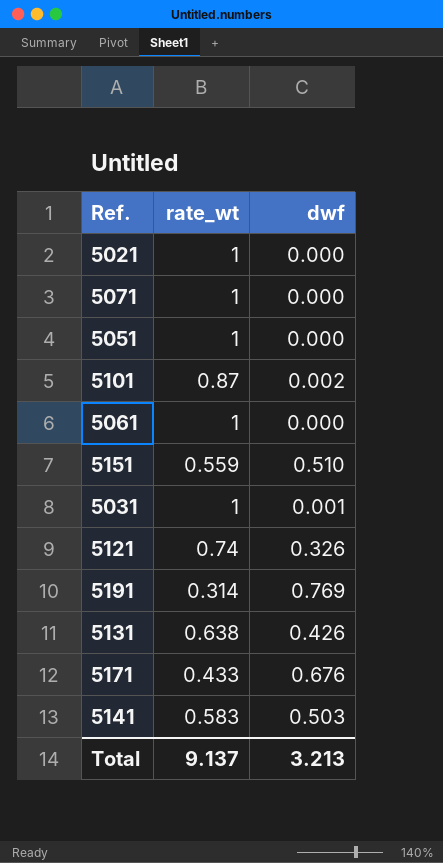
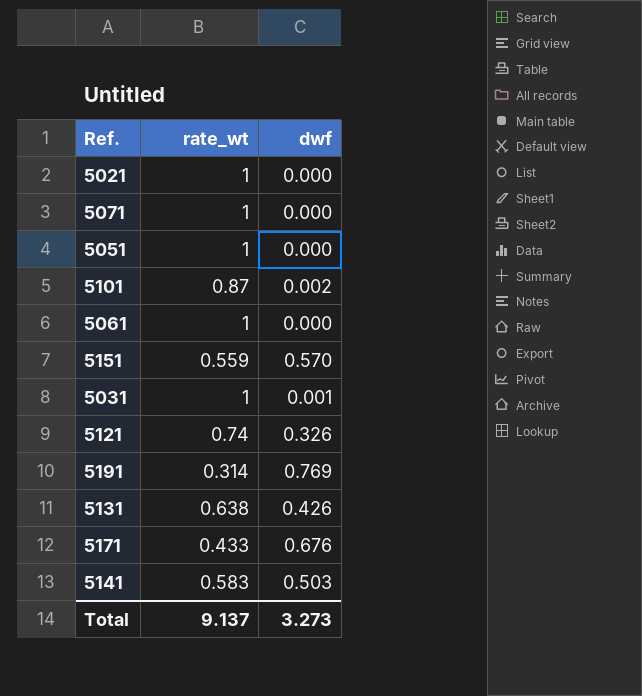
5151 | dwf: 0.510 -> 0.570
Total | dwf: 3.213 -> 3.273

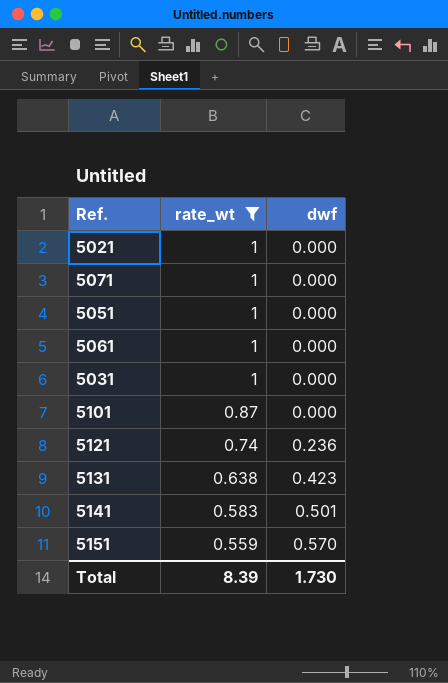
filter: none -> rate_wt >= 0.559
row order: none -> rate_wt descending
5031 | dwf: 0.001 -> 0.000
5101 | dwf: 0.002 -> 0.000
5121 | dwf: 0.326 -> 0.236
5131 | dwf: 0.426 -> 0.423
5141 | dwf: 0.503 -> 0.501
Total | rate_wt: 9.137 -> 8.39
Total | dwf: 3.273 -> 1.730

